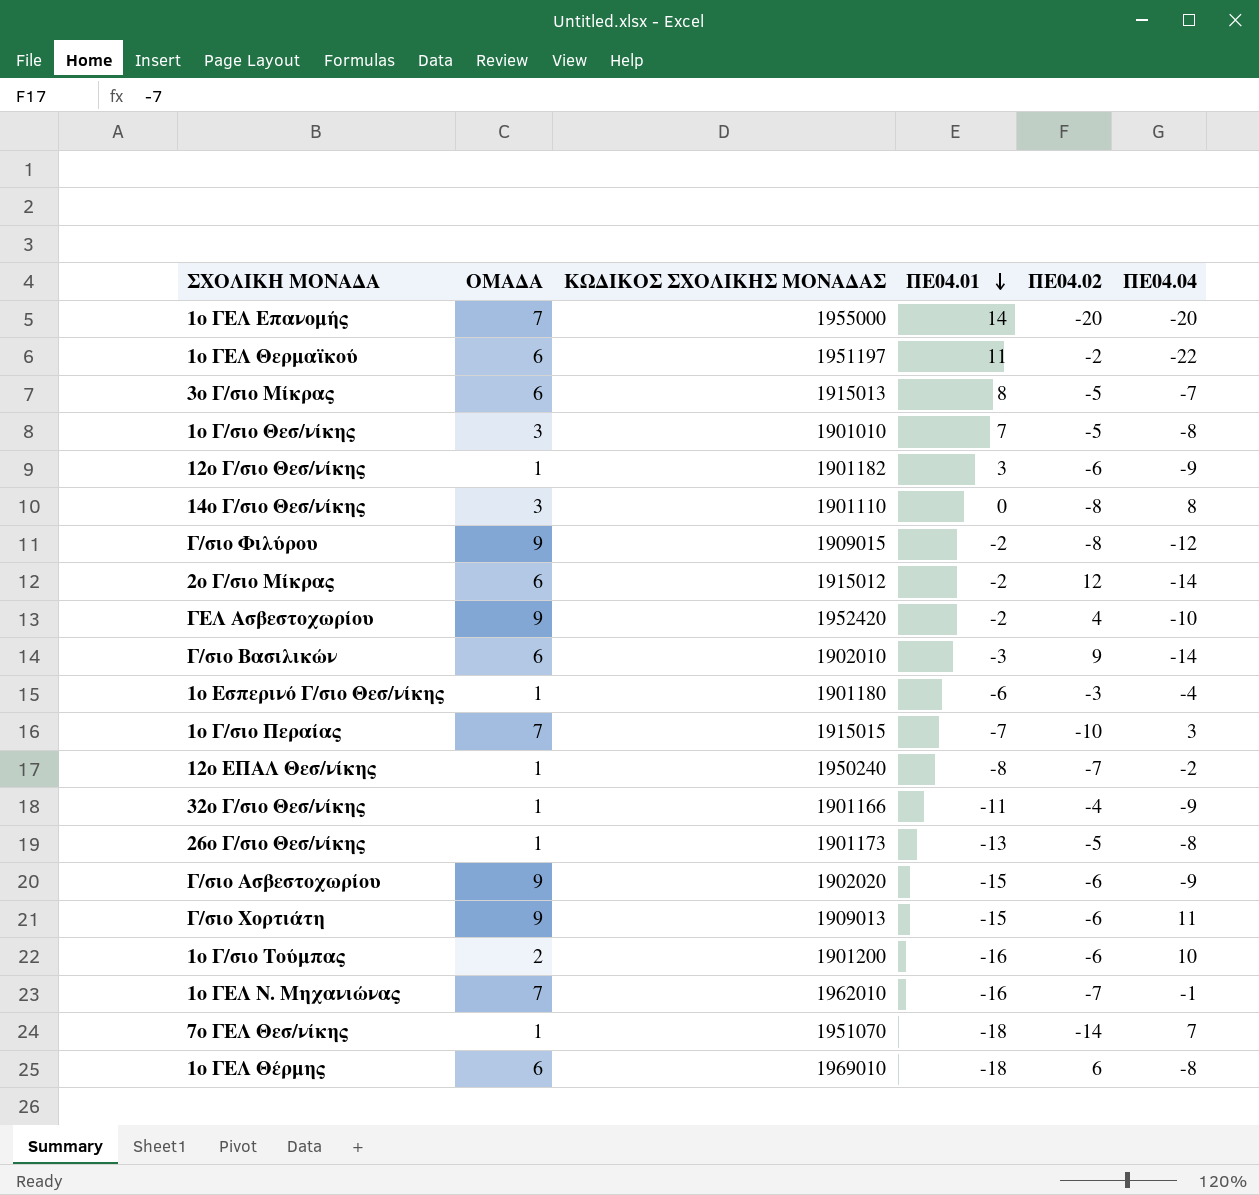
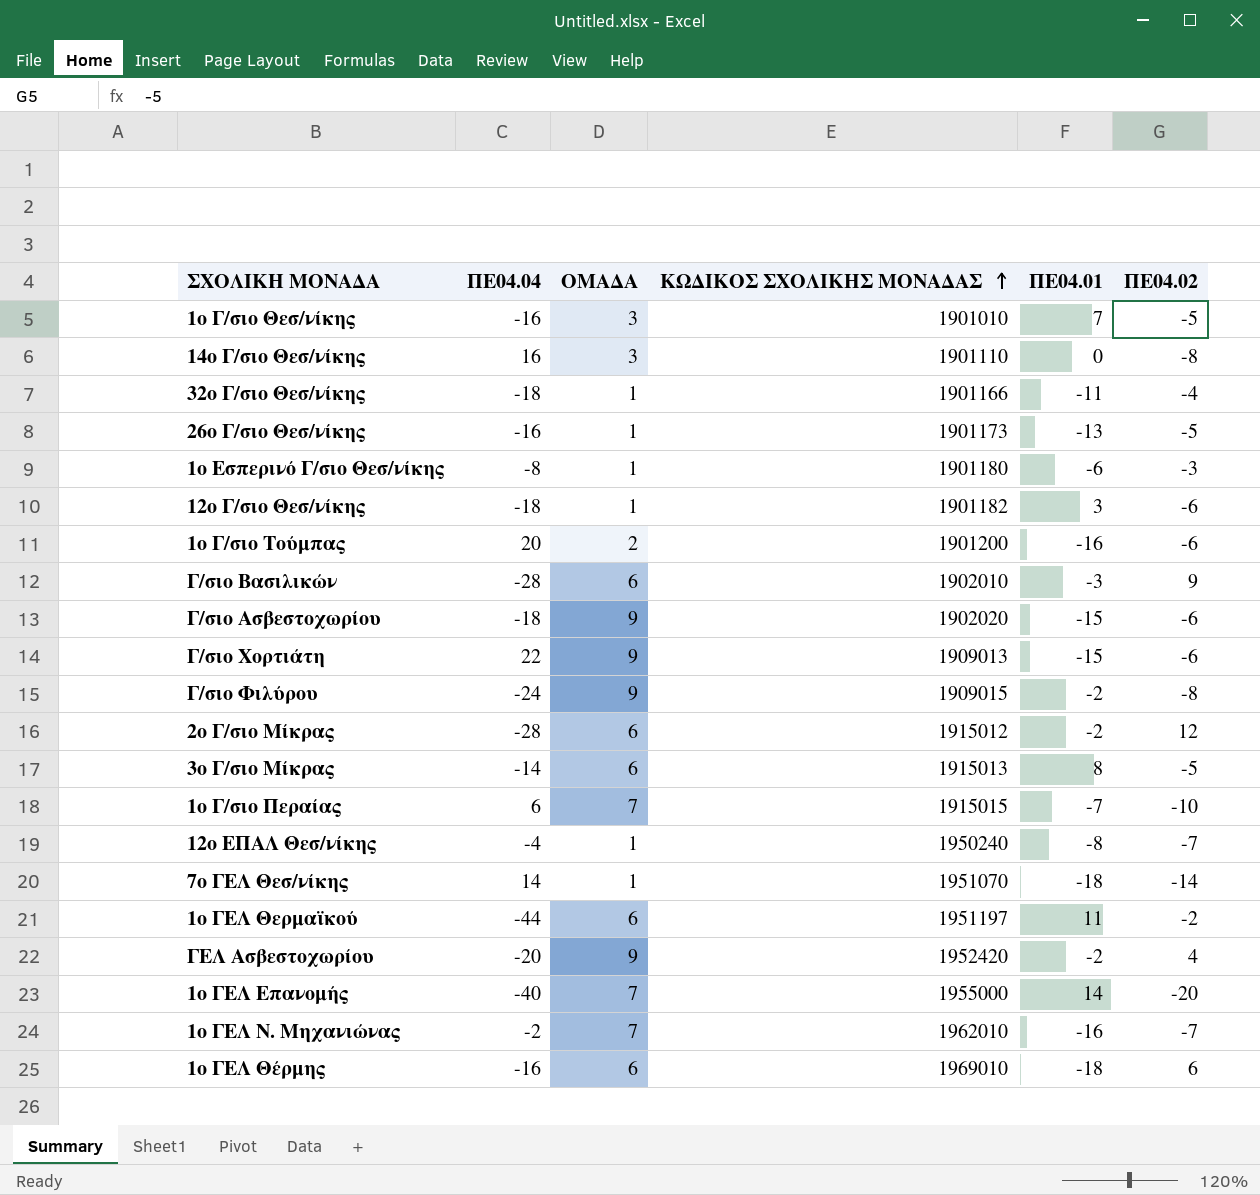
row order: ΠΕ04.01 descending -> ΚΩΔΙΚΟΣ ΣΧΟΛΙΚΗΣ ΜΟΝΑΔΑΣ ascending
column ΠΕ04.04 | position: 6 -> 2
1ο Γ/σιο Θεσ/νίκης | ΠΕ04.04: -8 -> -16
14ο Γ/σιο Θεσ/νίκης | ΠΕ04.04: 8 -> 16
32ο Γ/σιο Θεσ/νίκης | ΠΕ04.04: -9 -> -18
26ο Γ/σιο Θεσ/νίκης | ΠΕ04.04: -8 -> -16
1ο Εσπερινό Γ/σιο Θεσ/νίκης | ΠΕ04.04: -4 -> -8
12ο Γ/σιο Θεσ/νίκης | ΠΕ04.04: -9 -> -18
1ο Γ/σιο Τούμπας | ΠΕ04.04: 10 -> 20
Γ/σιο Βασιλικών | ΠΕ04.04: -14 -> -28
Γ/σιο Ασβεστοχωρίου | ΠΕ04.04: -9 -> -18
Γ/σιο Χορτιάτη | ΠΕ04.04: 11 -> 22
Γ/σιο Φιλύρου | ΠΕ04.04: -12 -> -24
2ο Γ/σιο Μίκρας | ΠΕ04.04: -14 -> -28
3ο Γ/σιο Μίκρας | ΠΕ04.04: -7 -> -14
1ο Γ/σιο Περαίας | ΠΕ04.04: 3 -> 6
12ο ΕΠΑΛ Θεσ/νίκης | ΠΕ04.04: -2 -> -4
7ο ΓΕΛ Θεσ/νίκης | ΠΕ04.04: 7 -> 14
1ο ΓΕΛ Θερμαϊκού | ΠΕ04.04: -22 -> -44
ΓΕΛ Ασβεστοχωρίου | ΠΕ04.04: -10 -> -20
1ο ΓΕΛ Επανομής | ΠΕ04.04: -20 -> -40
1ο ΓΕΛ Ν. Μηχανιώνας | ΠΕ04.04: -1 -> -2
1ο ΓΕΛ Θέρμης | ΠΕ04.04: -8 -> -16

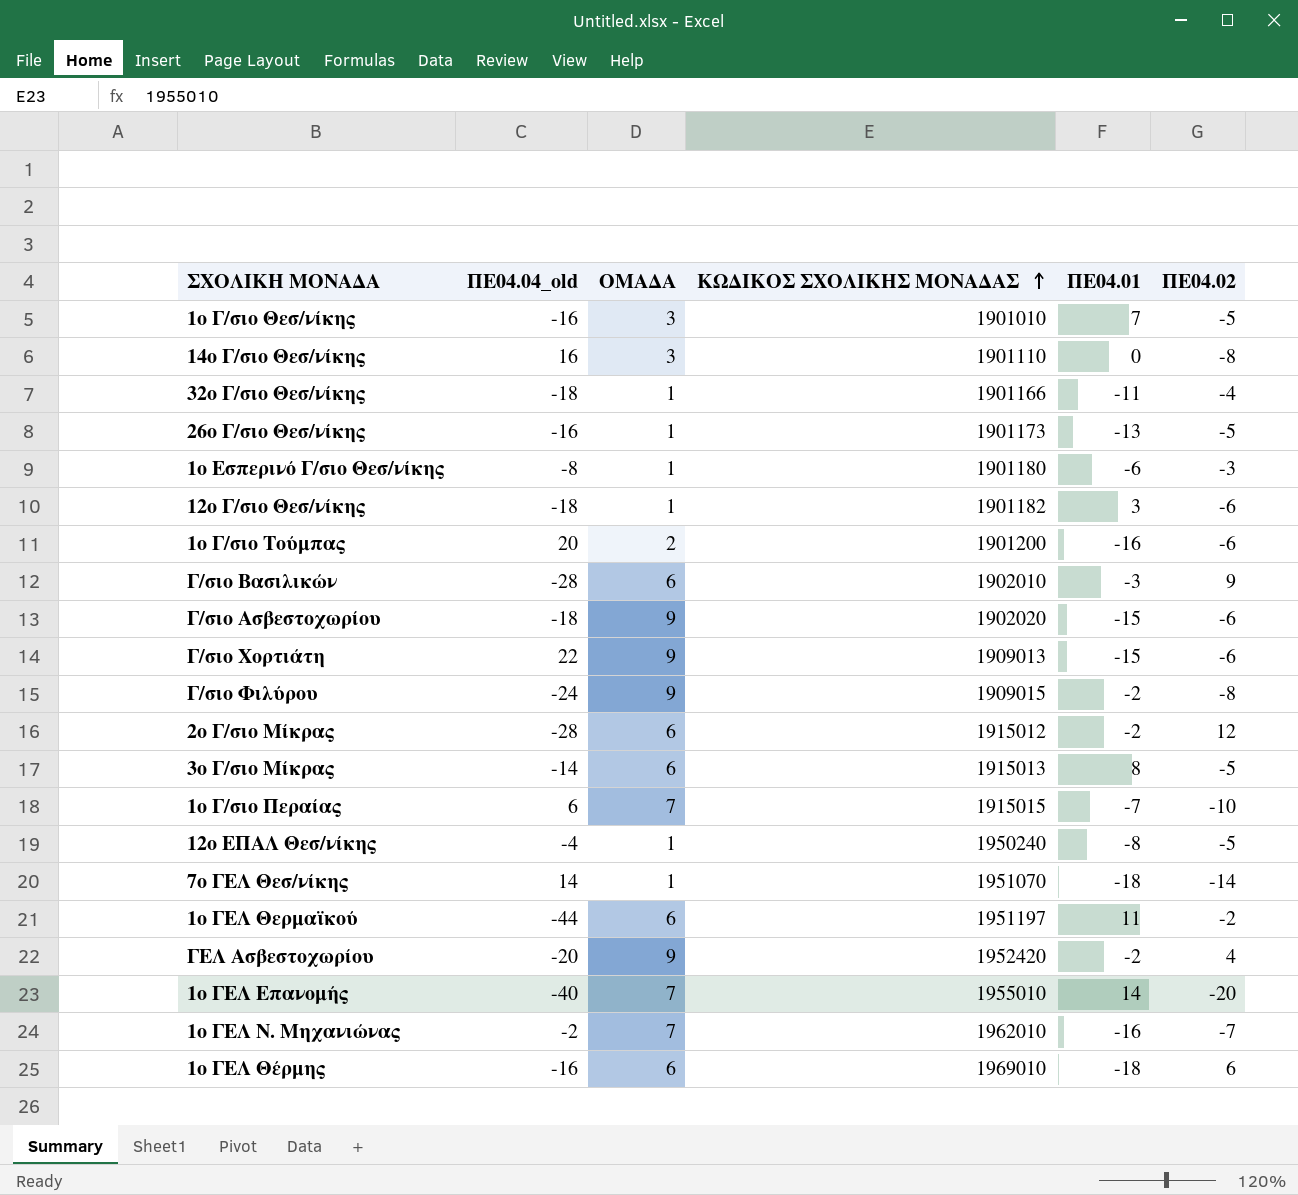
column name: ΠΕ04.04 -> ΠΕ04.04_old
12ο ΕΠΑΛ Θεσ/νίκης | ΠΕ04.02: -7 -> -5
1ο ΓΕΛ Επανομής | ΚΩΔΙΚΟΣ ΣΧΟΛΙΚΗΣ ΜΟΝΑΔΑΣ: 1955000 -> 1955010

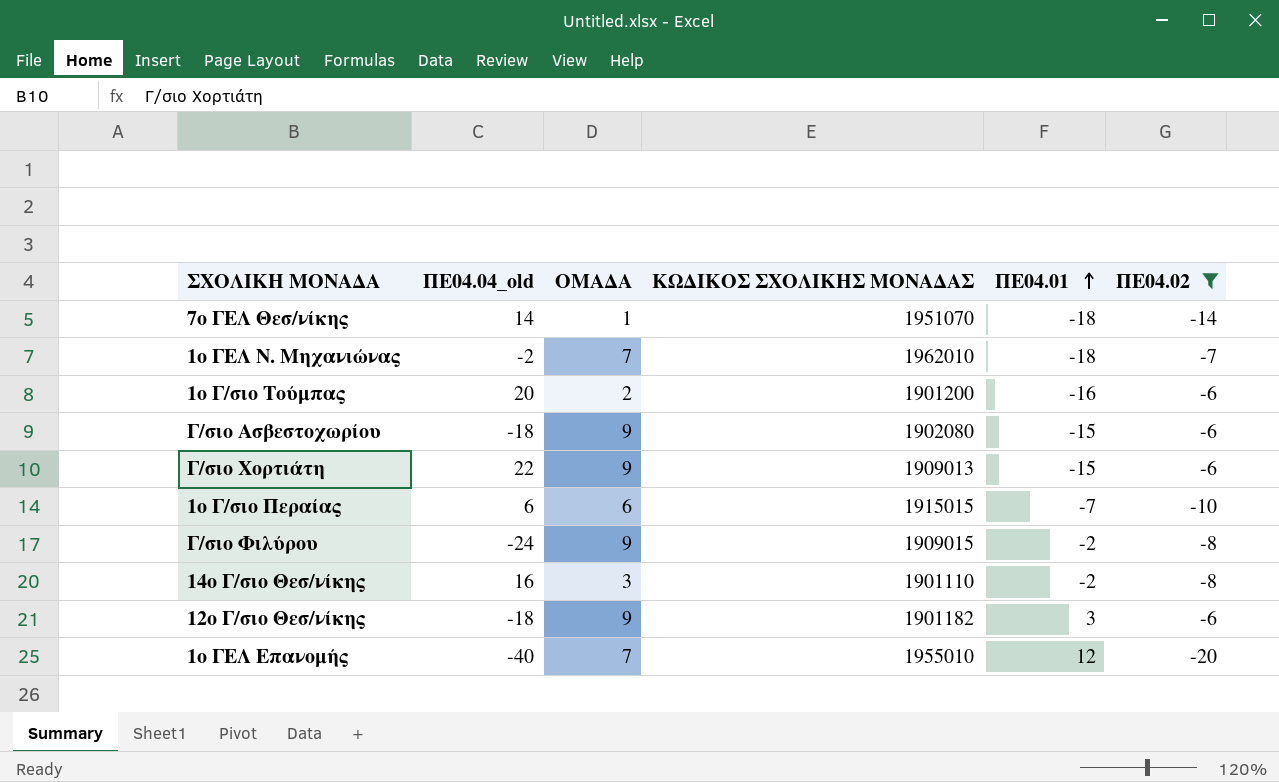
filter: none -> ΠΕ04.02 <= -6
row order: ΚΩΔΙΚΟΣ ΣΧΟΛΙΚΗΣ ΜΟΝΑΔΑΣ ascending -> ΠΕ04.01 ascending
1ο ΓΕΛ Ν. Μηχανιώνας | ΠΕ04.01: -16 -> -18
Γ/σιο Ασβεστοχωρίου | ΚΩΔΙΚΟΣ ΣΧΟΛΙΚΗΣ ΜΟΝΑΔΑΣ: 1902020 -> 1902080
1ο Γ/σιο Περαίας | ΟΜΑΔΑ: 7 -> 6
14ο Γ/σιο Θεσ/νίκης | ΠΕ04.01: 0 -> -2
12ο Γ/σιο Θεσ/νίκης | ΟΜΑΔΑ: 1 -> 9
1ο ΓΕΛ Επανομής | ΠΕ04.01: 14 -> 12

